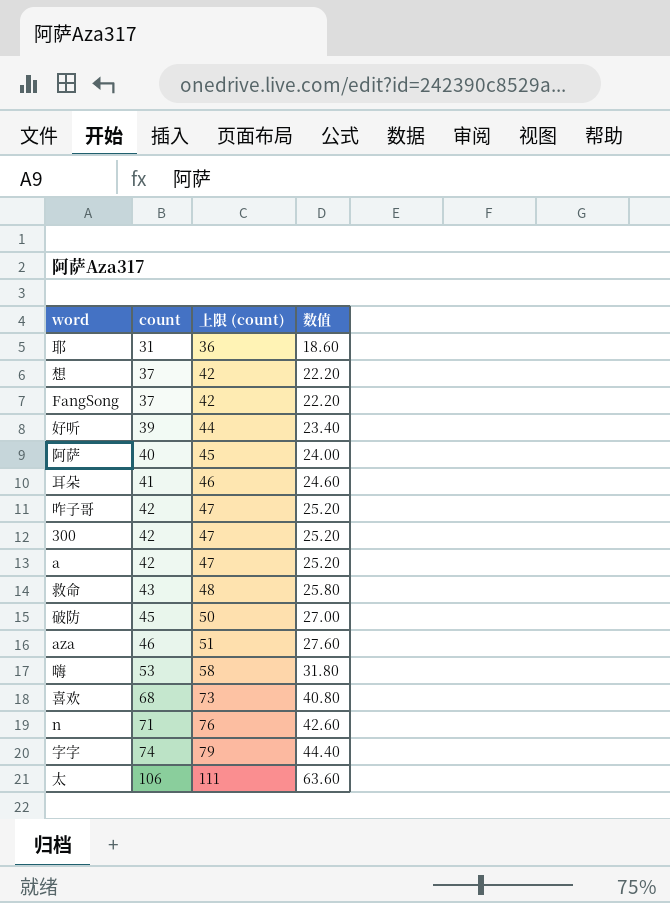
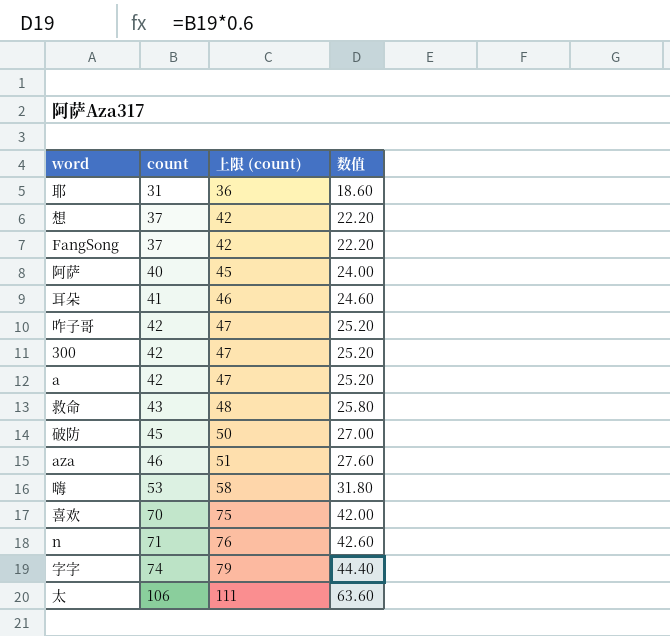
row 好听: 39 | 44 | 23.40 -> none
喜欢 | count: 68 -> 70
喜欢 | 上限 (count): 73 -> 75
喜欢 | 数值: 40.80 -> 42.00

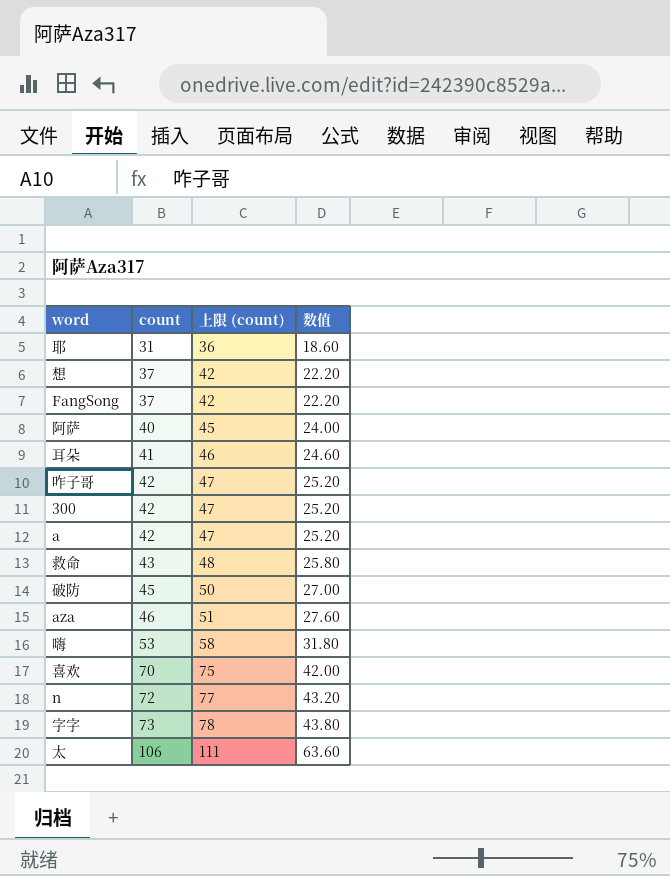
n | count: 71 -> 72
n | 上限 (count): 76 -> 77
n | 数值: 42.60 -> 43.20
字字 | count: 74 -> 73
字字 | 上限 (count): 79 -> 78
字字 | 数值: 44.40 -> 43.80

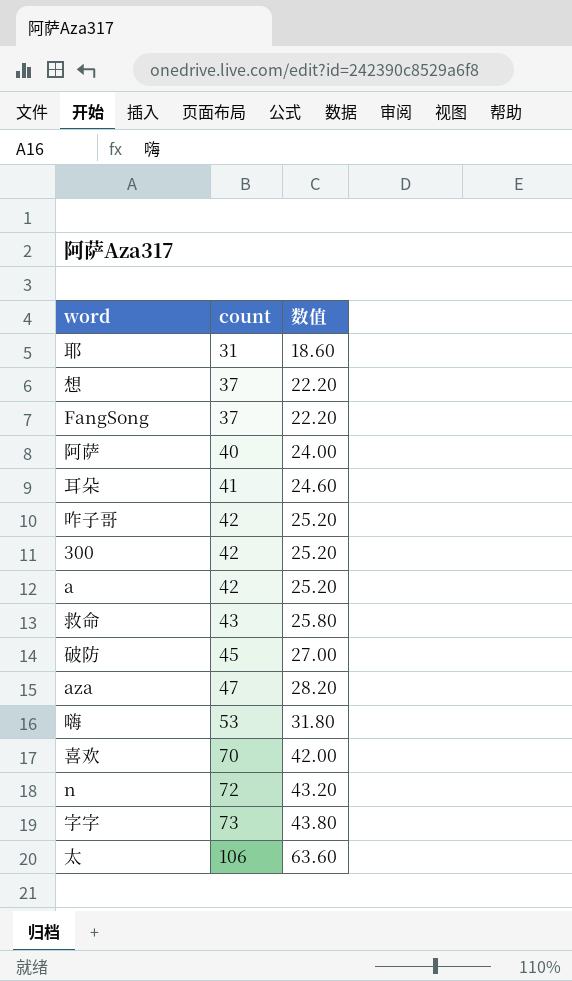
column 上限 (count) | formula: [count] + 5 -> none
aza | count: 46 -> 47
aza | 数值: 27.60 -> 28.20

